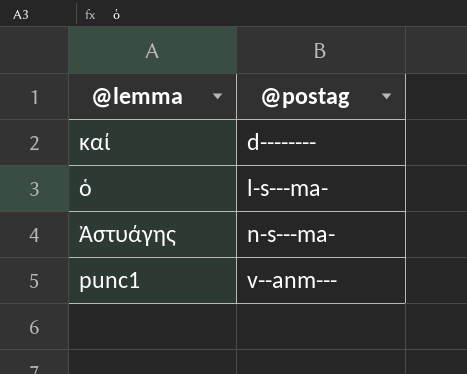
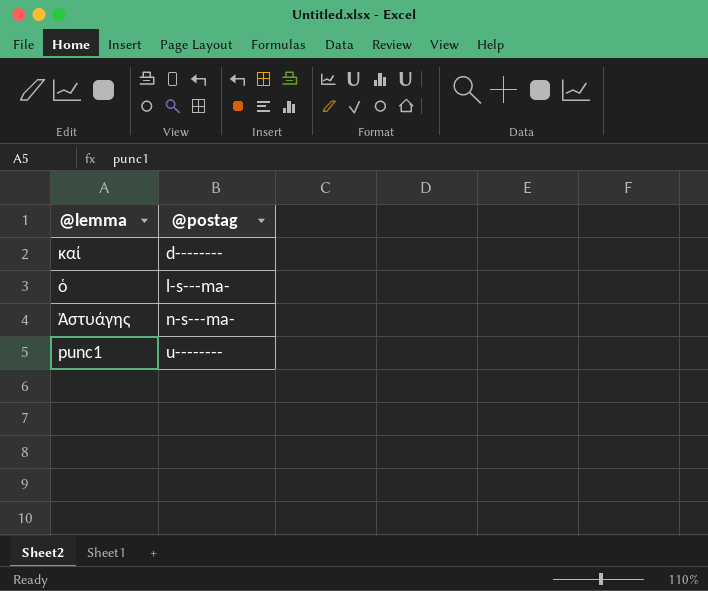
punc1 | @postag: v--anm--- -> u--------

